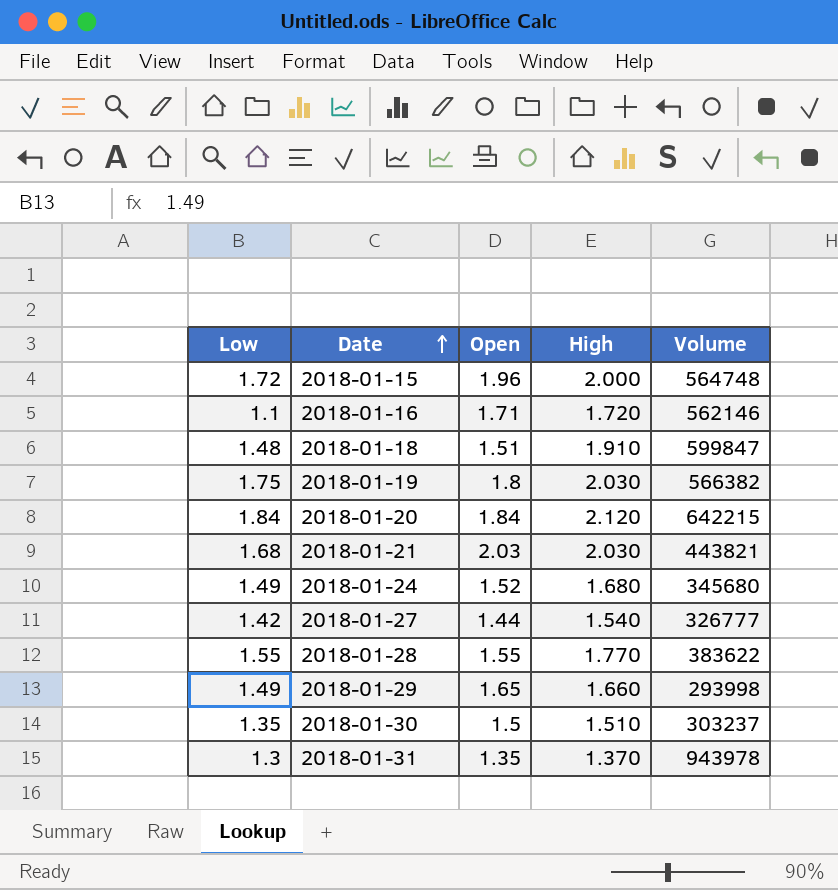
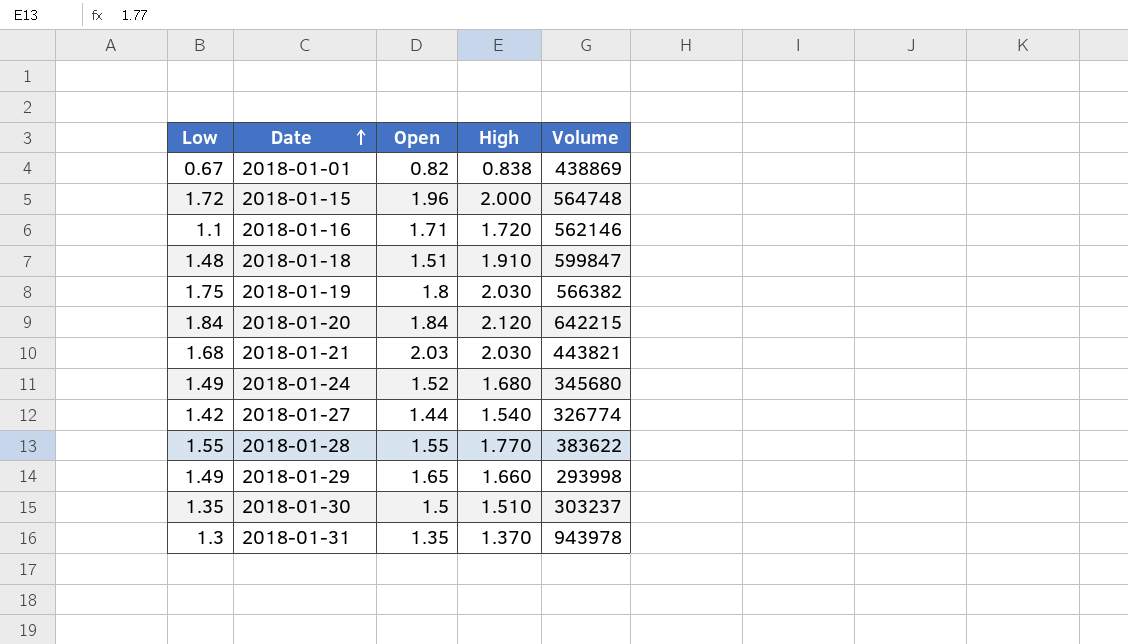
row 2018-01-01: none -> 0.67 | 0.82 | 0.838 | 438869
2018-01-27 | Volume: 326777 -> 326774

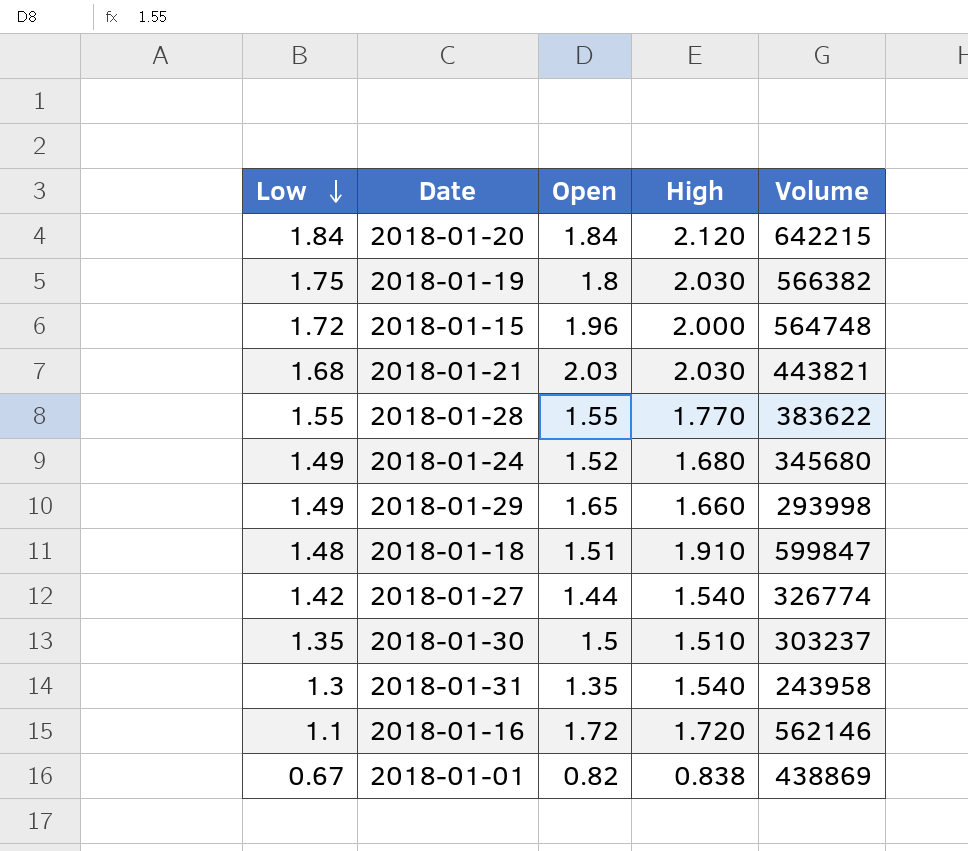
row order: Date ascending -> Low descending
2018-01-31 | High: 1.370 -> 1.540
2018-01-31 | Volume: 943978 -> 243958
2018-01-16 | Open: 1.71 -> 1.72

